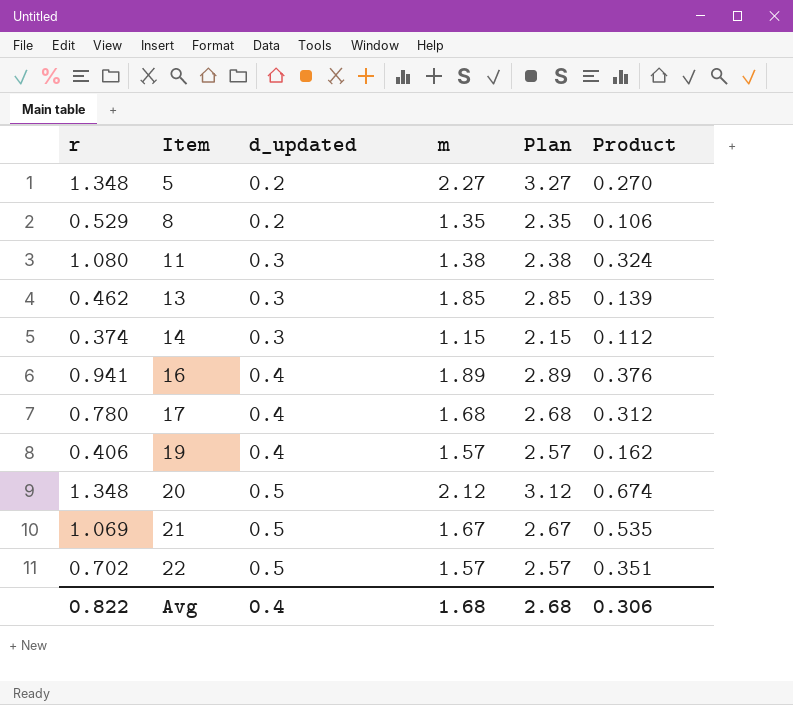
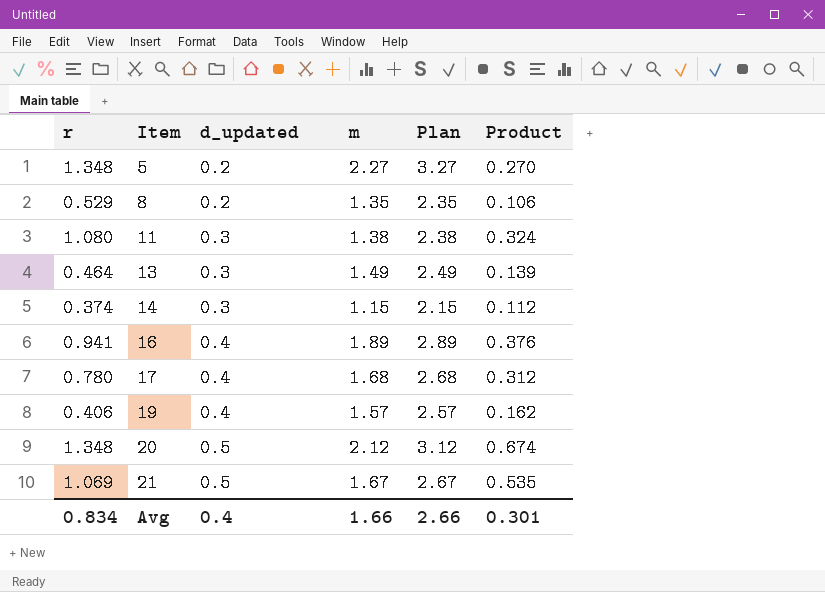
row 22: 0.702 | 0.5 | 1.57 | 2.57 | 0.351 -> none
13 | r: 0.462 -> 0.464
13 | m: 1.85 -> 1.49
13 | Plan: 2.85 -> 2.49
Avg | r: 0.822 -> 0.834
Avg | m: 1.68 -> 1.66
Avg | Plan: 2.68 -> 2.66
Avg | Product: 0.306 -> 0.301

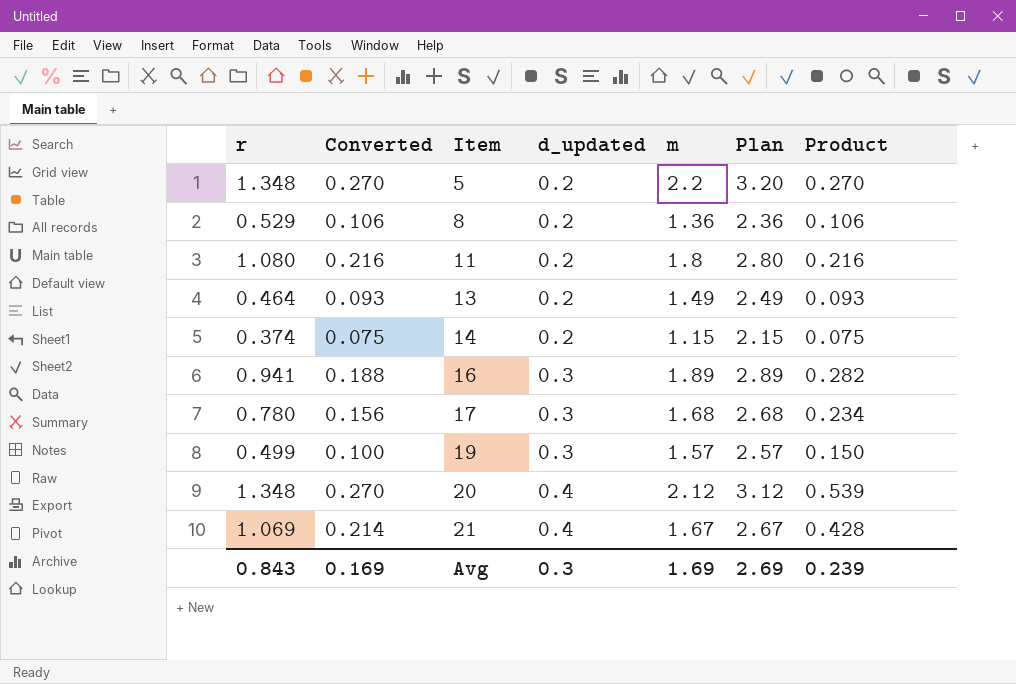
column Converted | formula: none -> [r] * 0.2
5 | m: 2.27 -> 2.2
5 | Plan: 3.27 -> 3.20
8 | m: 1.35 -> 1.36
8 | Plan: 2.35 -> 2.36
11 | d_updated: 0.3 -> 0.2
11 | m: 1.38 -> 1.8
11 | Plan: 2.38 -> 2.80
11 | Product: 0.324 -> 0.216
13 | d_updated: 0.3 -> 0.2
13 | Product: 0.139 -> 0.093
14 | d_updated: 0.3 -> 0.2
14 | Product: 0.112 -> 0.075
16 | d_updated: 0.4 -> 0.3
16 | Product: 0.376 -> 0.282
17 | d_updated: 0.4 -> 0.3
17 | Product: 0.312 -> 0.234
19 | r: 0.406 -> 0.499
19 | d_updated: 0.4 -> 0.3
19 | Product: 0.162 -> 0.150
20 | d_updated: 0.5 -> 0.4
20 | Product: 0.674 -> 0.539
21 | d_updated: 0.5 -> 0.4
21 | Product: 0.535 -> 0.428
Avg | r: 0.834 -> 0.843
Avg | d_updated: 0.4 -> 0.3
Avg | m: 1.66 -> 1.69
Avg | Plan: 2.66 -> 2.69
Avg | Product: 0.301 -> 0.239

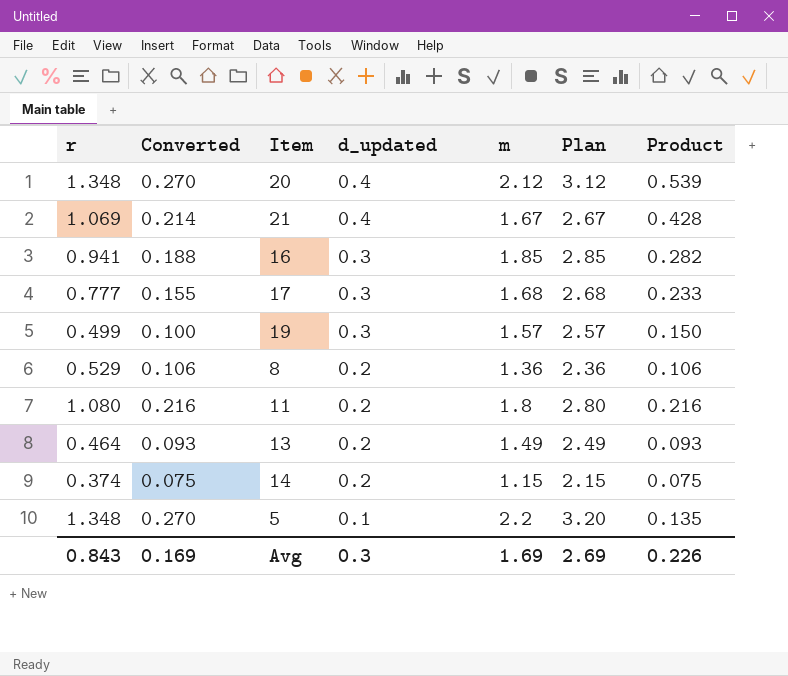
row order: Item ascending -> d_updated descending
16 | m: 1.89 -> 1.85
16 | Plan: 2.89 -> 2.85
17 | r: 0.780 -> 0.777
17 | Converted: 0.156 -> 0.155
17 | Product: 0.234 -> 0.233
5 | d_updated: 0.2 -> 0.1
5 | Product: 0.270 -> 0.135
Avg | Product: 0.239 -> 0.226

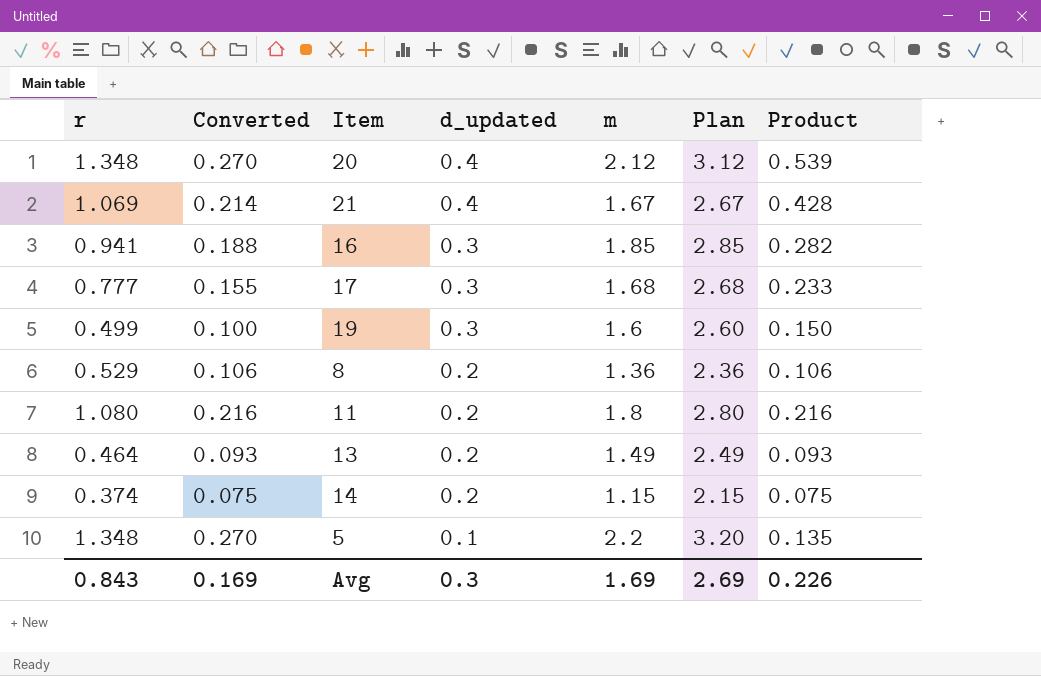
19 | m: 1.57 -> 1.6
19 | Plan: 2.57 -> 2.60

